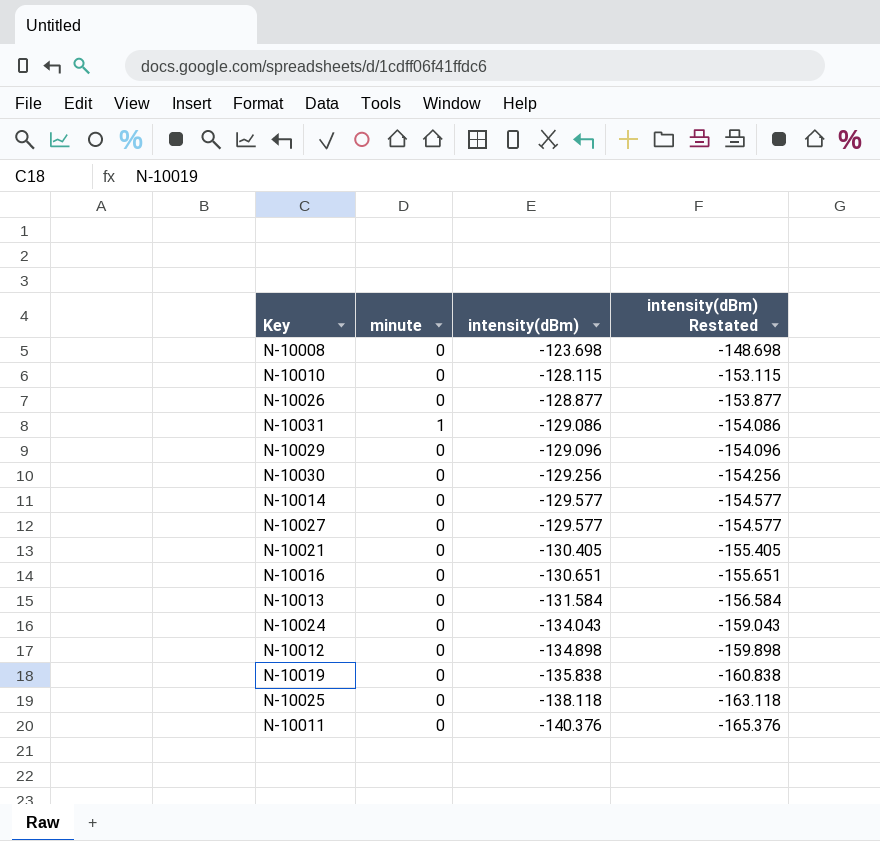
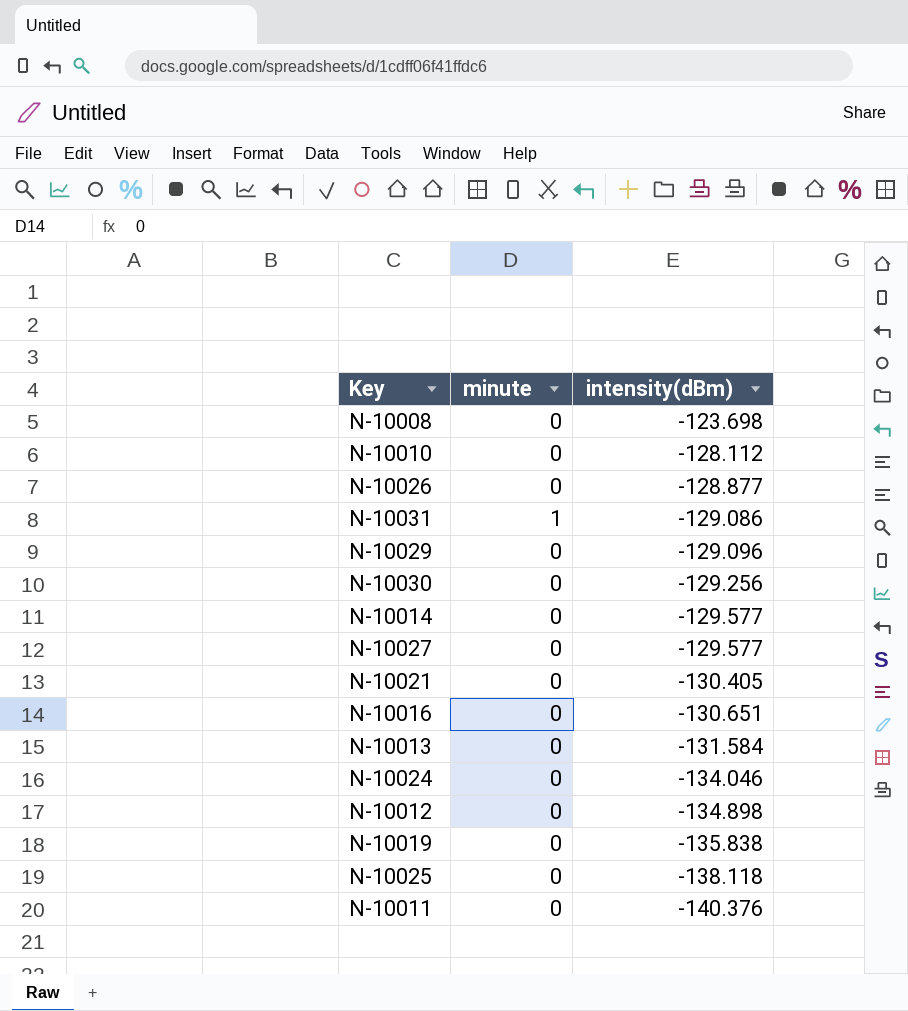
column intensity(dBm) Restated | formula: [intensity(dBm)] - 25 -> none
N-10010 | intensity(dBm): -128.115 -> -128.112
N-10024 | intensity(dBm): -134.043 -> -134.046

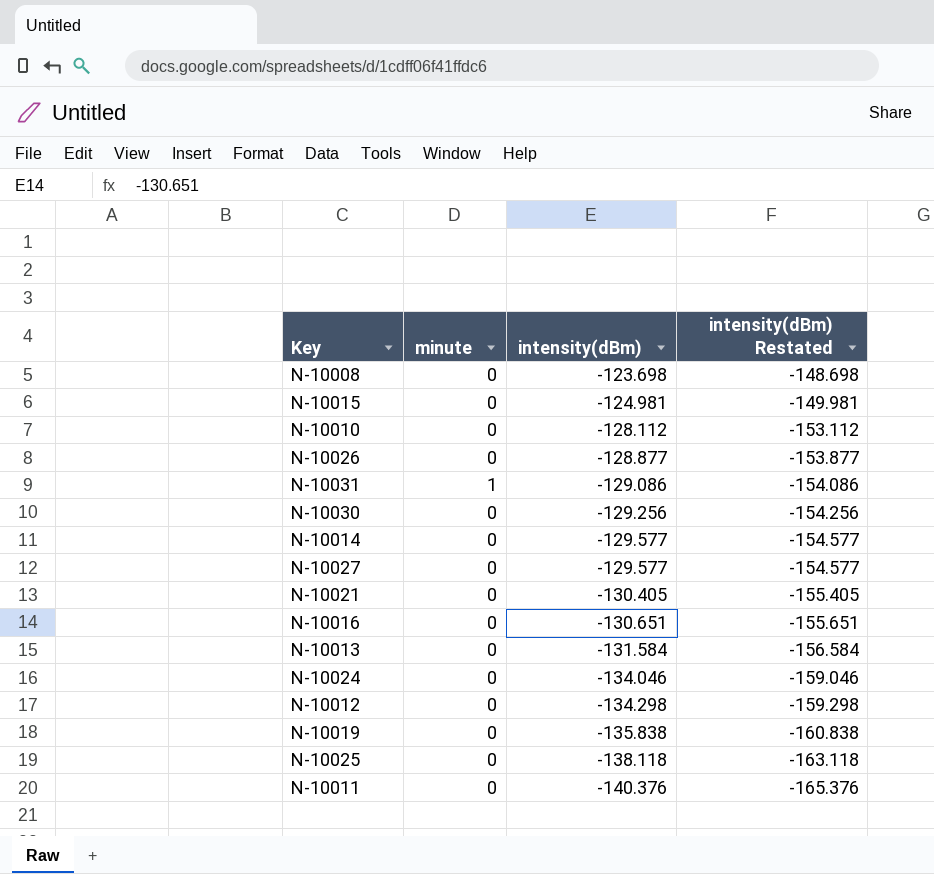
column intensity(dBm) Restated | formula: none -> [intensity(dBm)] - 25
row N-10029: 0 | -129.096 -> none
row N-10015: none -> 0 | -124.981 | -149.981
N-10012 | intensity(dBm): -134.898 -> -134.298

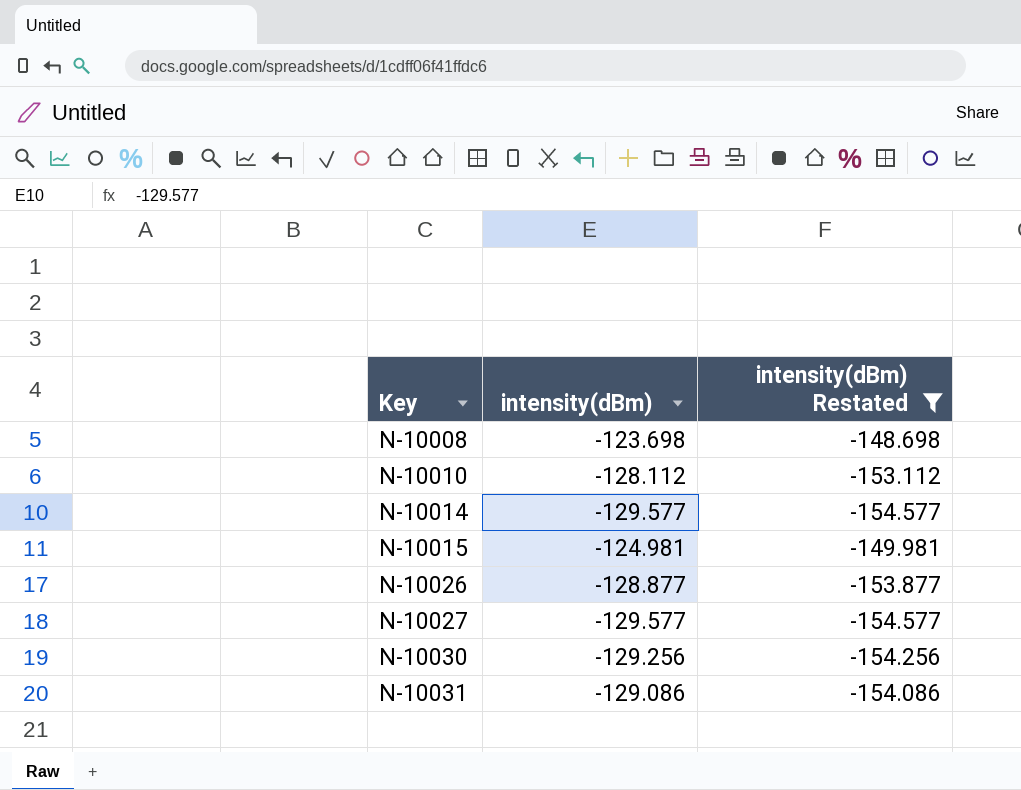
filter: none -> intensity(dBm) Restated >= -154.577
row order: intensity(dBm) descending -> Key ascending
column minute | position: 2 -> none

